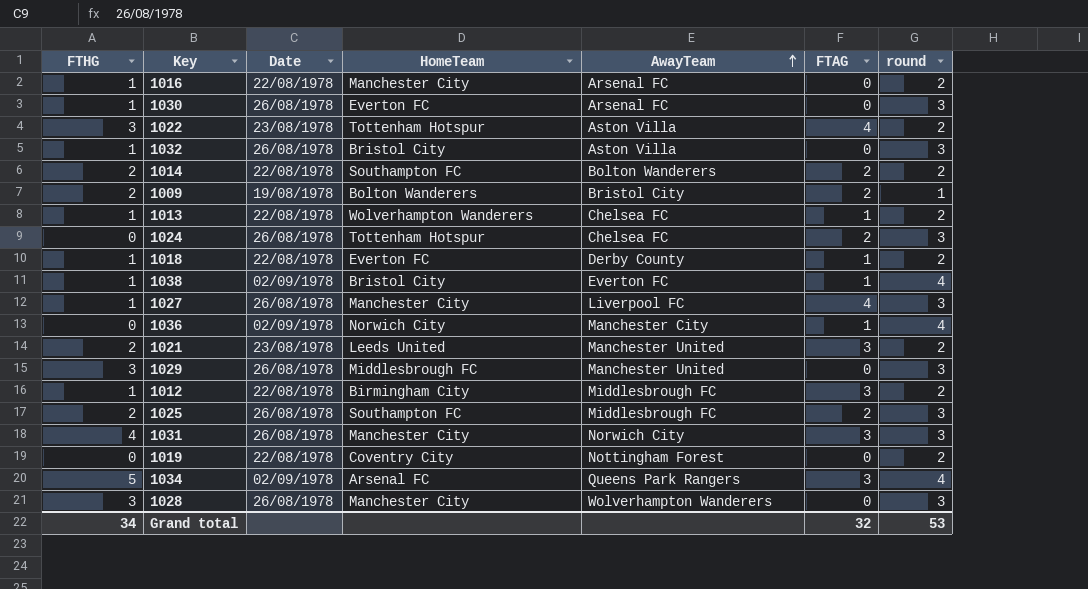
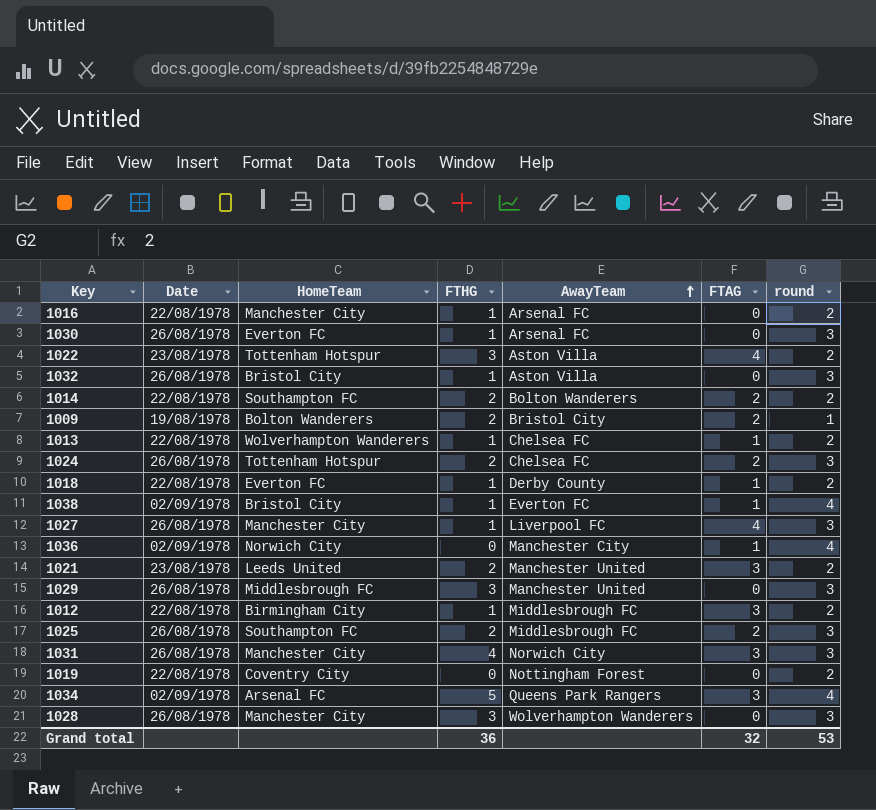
column FTHG | position: 1 -> 4
1024 | FTHG: 0 -> 2
Grand total | FTHG: 34 -> 36

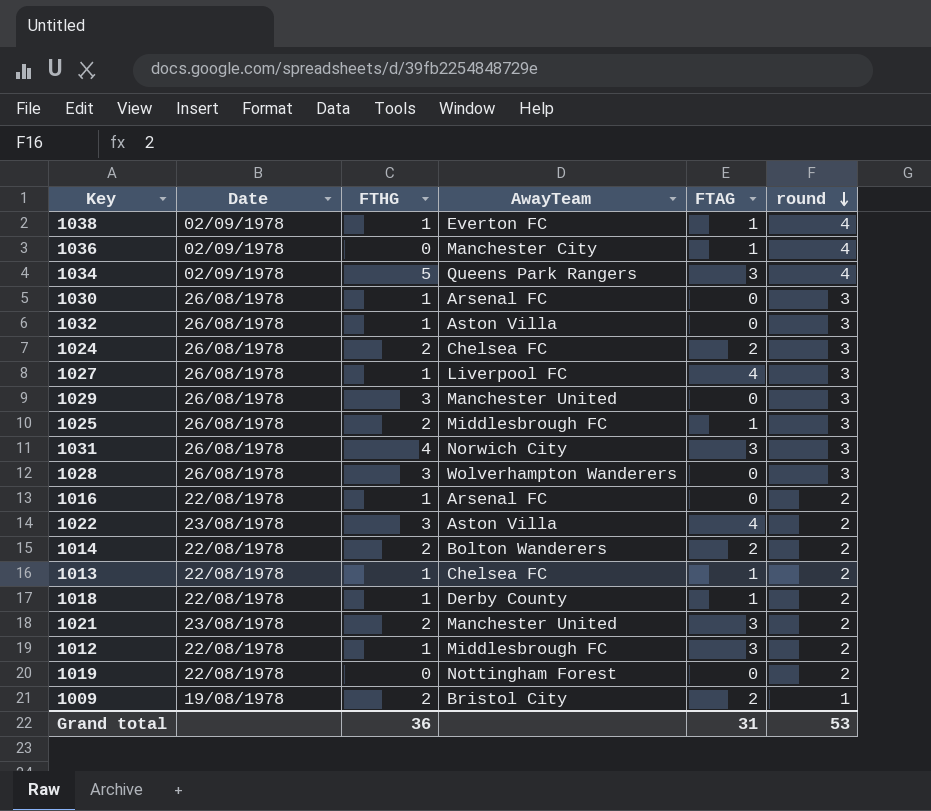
row order: AwayTeam ascending -> round descending
column HomeTeam | position: 3 -> none
1025 | FTAG: 2 -> 1
Grand total | FTAG: 32 -> 31

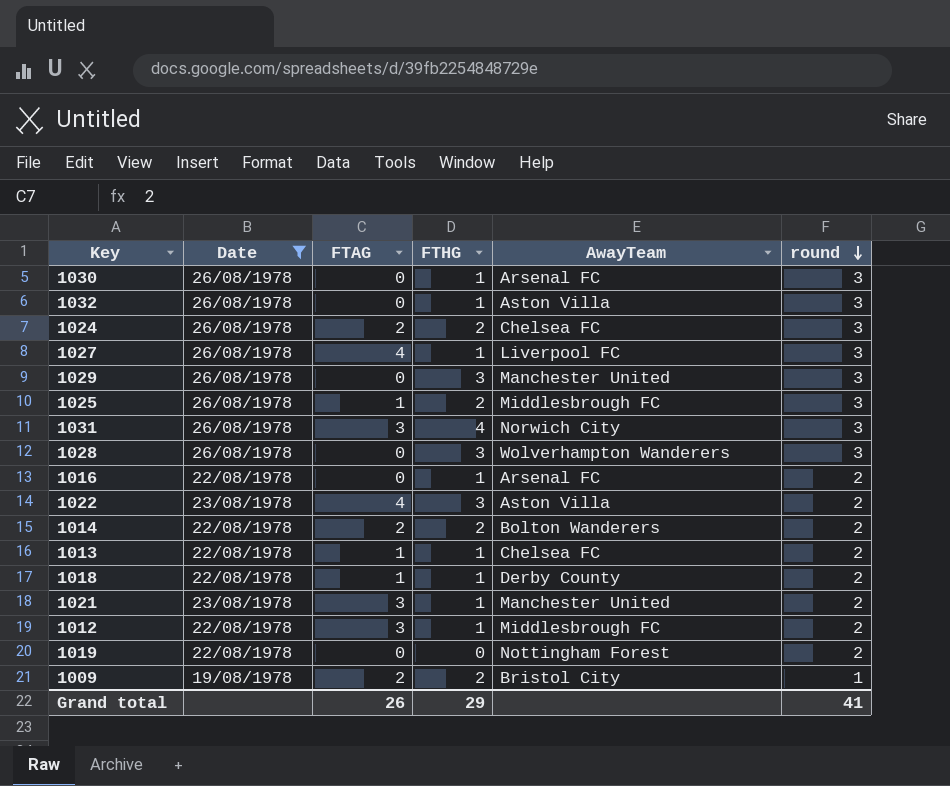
filter: none -> Date != 02/09/1978
column FTAG | position: 5 -> 3
1021 | FTHG: 2 -> 1
Grand total | FTAG: 31 -> 26
Grand total | FTHG: 36 -> 29
Grand total | round: 53 -> 41

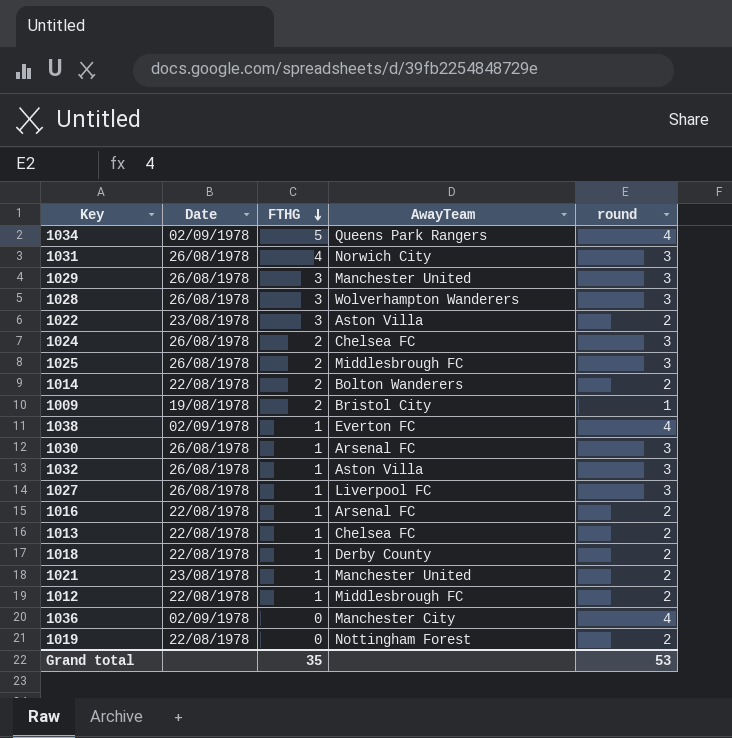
filter: Date != 02/09/1978 -> none
row order: round descending -> FTHG descending
column FTAG | position: 3 -> none
Grand total | FTHG: 29 -> 35
Grand total | round: 41 -> 53

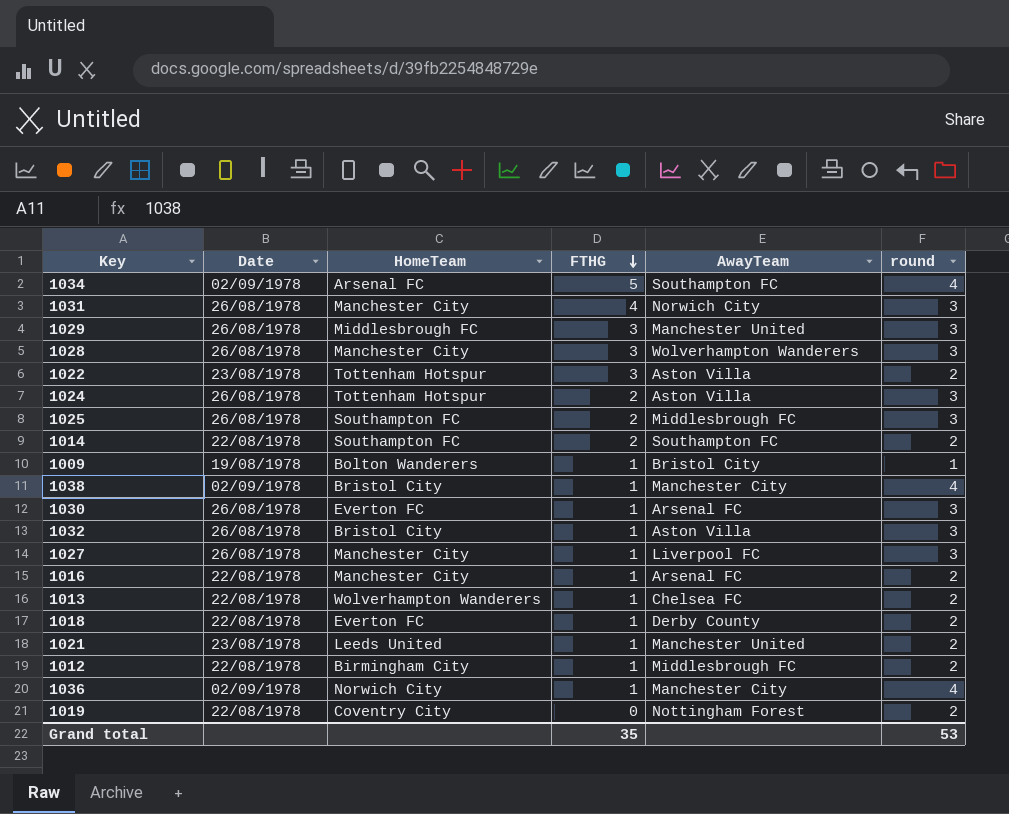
column HomeTeam | position: none -> 3
1034 | AwayTeam: Queens Park Rangers -> Southampton FC
1024 | AwayTeam: Chelsea FC -> Aston Villa
1014 | AwayTeam: Bolton Wanderers -> Southampton FC
1009 | FTHG: 2 -> 1
1038 | AwayTeam: Everton FC -> Manchester City
1036 | FTHG: 0 -> 1

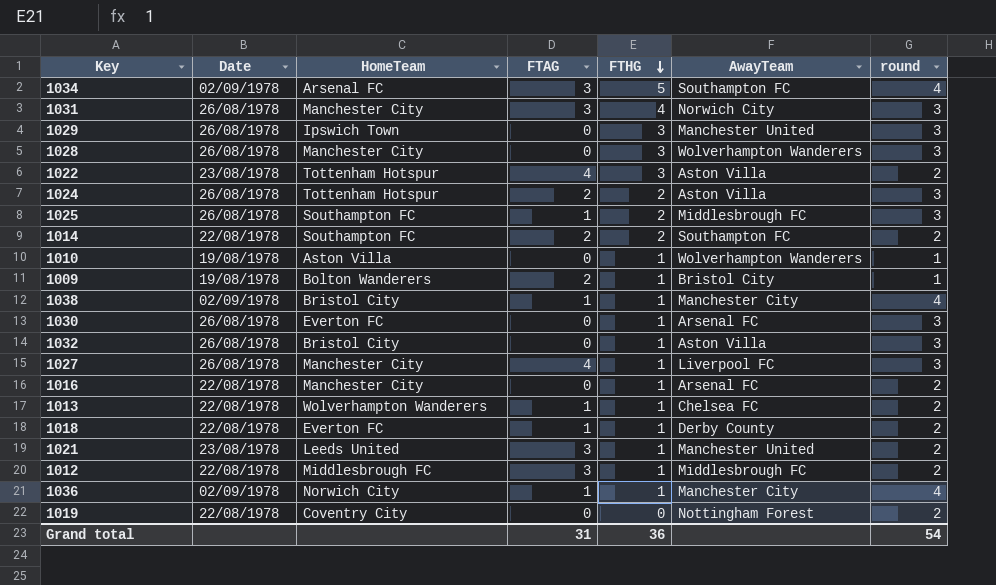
column FTAG | position: none -> 4
1029 | HomeTeam: Middlesbrough FC -> Ipswich Town
row 1010: none -> 19/08/1978 | Aston Villa | 0 | 1 | Wolverhampton Wanderers | 1
1012 | HomeTeam: Birmingham City -> Middlesbrough FC
Grand total | FTHG: 35 -> 36
Grand total | round: 53 -> 54

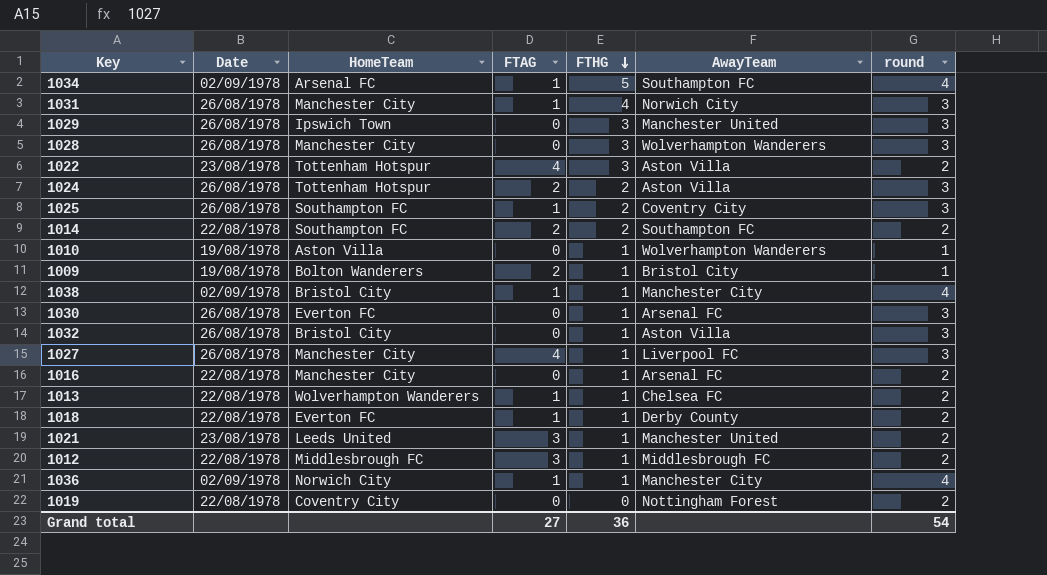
1034 | FTAG: 3 -> 1
1031 | FTAG: 3 -> 1
1025 | AwayTeam: Middlesbrough FC -> Coventry City
Grand total | FTAG: 31 -> 27

